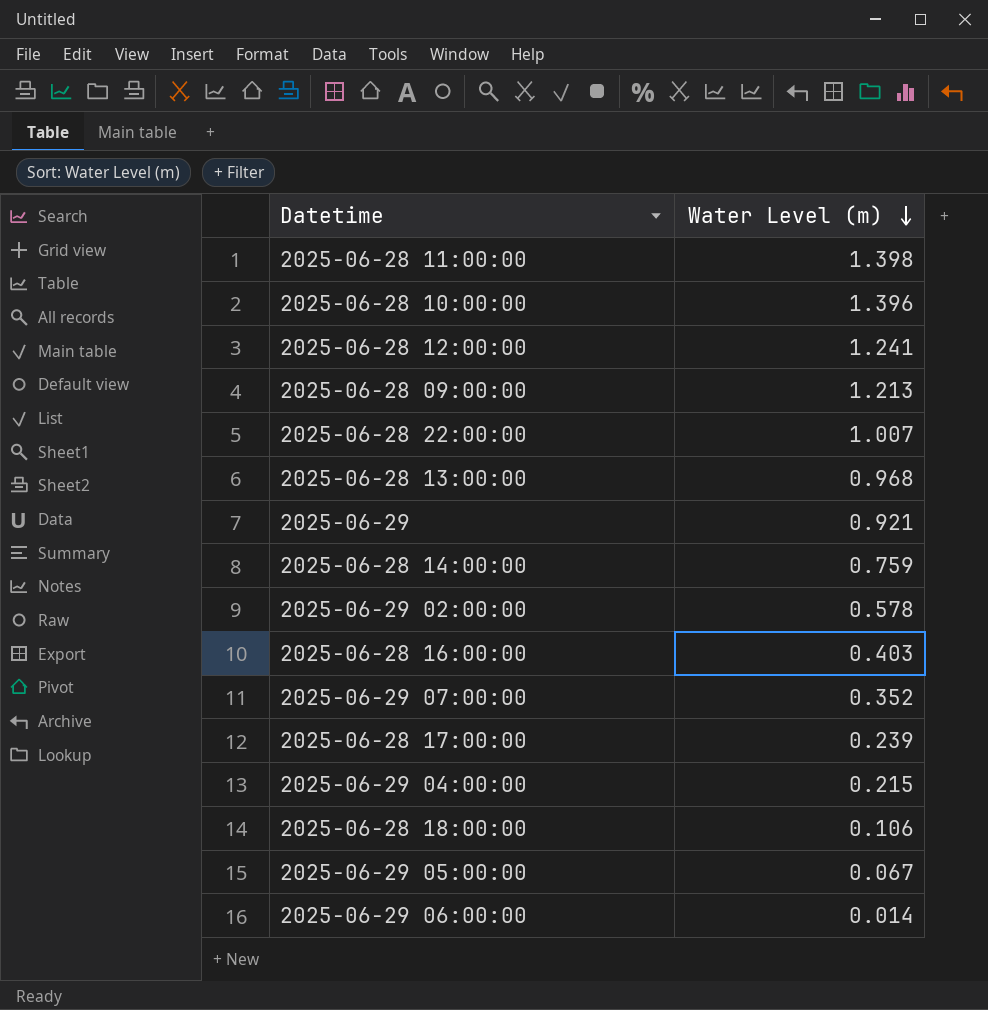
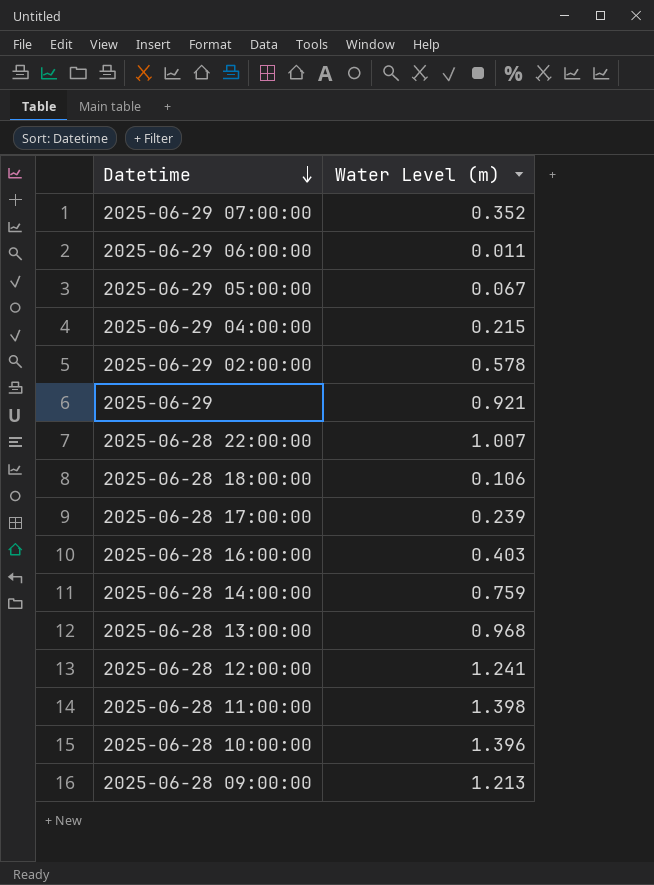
row order: Water Level (m) descending -> Datetime descending
2025-06-29 06:00:00 | Water Level (m): 0.014 -> 0.011

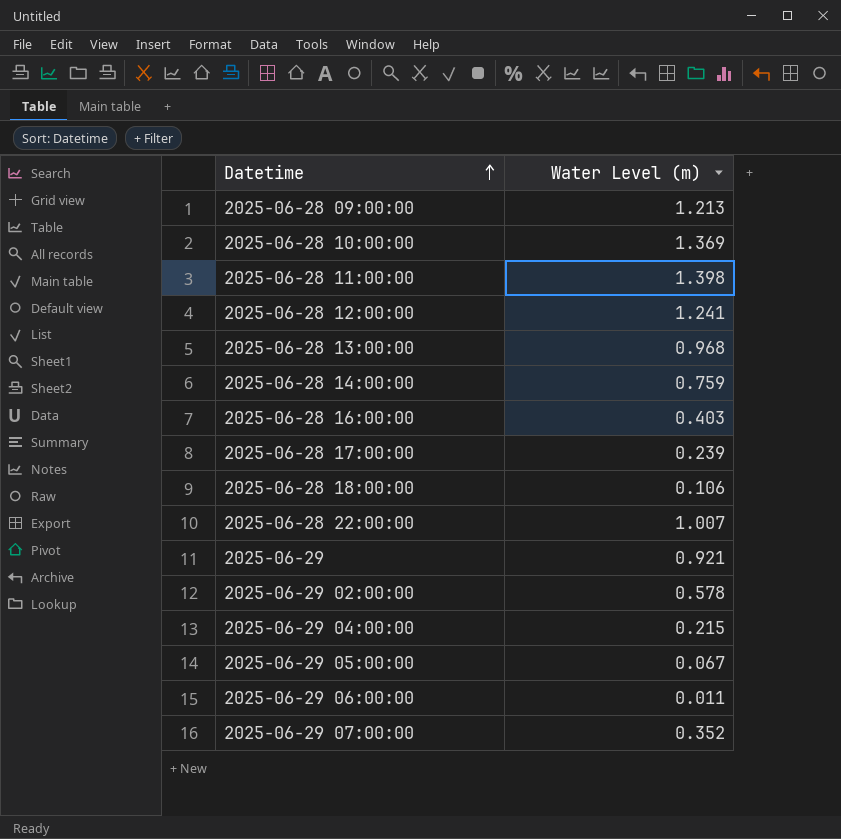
row order: Datetime descending -> Datetime ascending
2025-06-28 10:00:00 | Water Level (m): 1.396 -> 1.369

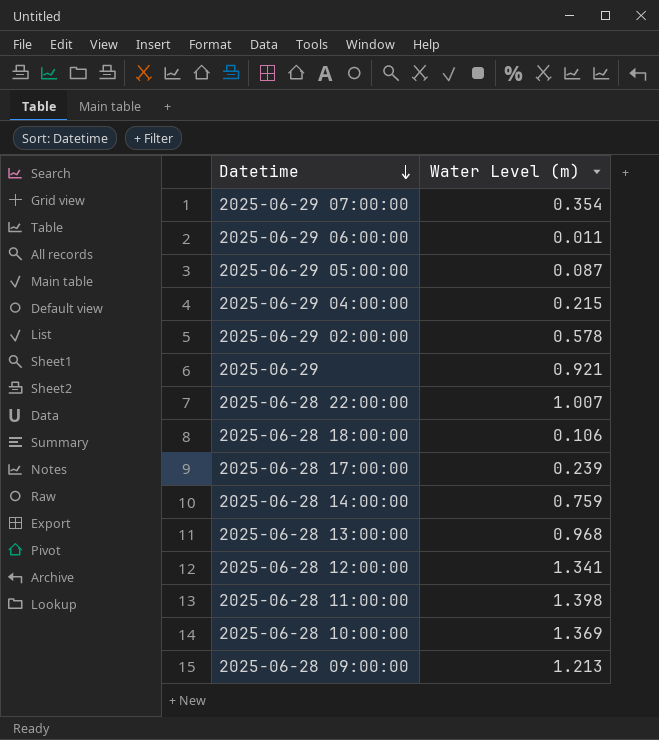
row order: Datetime ascending -> Datetime descending
row 2025-06-28 16:00:00: 0.403 -> none
2025-06-29 07:00:00 | Water Level (m): 0.352 -> 0.354
2025-06-29 05:00:00 | Water Level (m): 0.067 -> 0.087
2025-06-28 12:00:00 | Water Level (m): 1.241 -> 1.341

